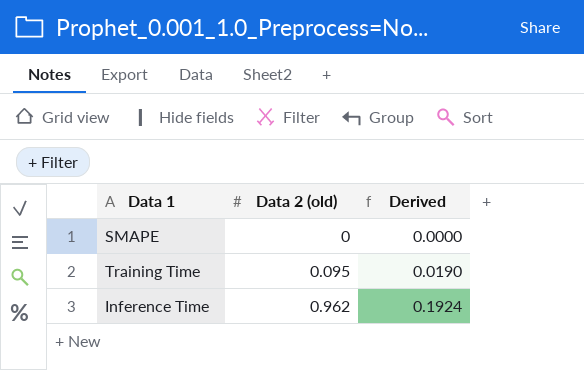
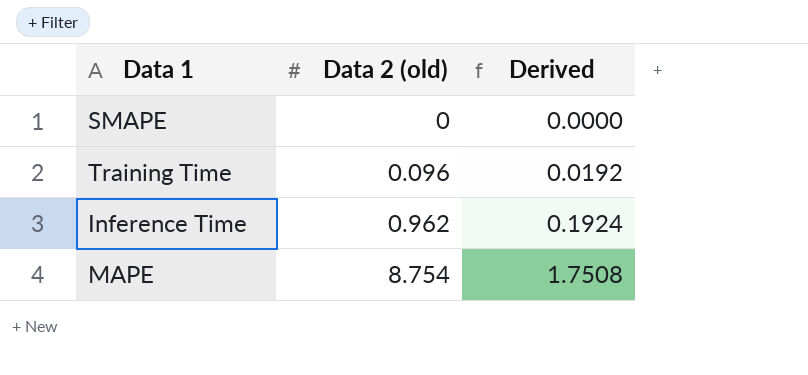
Training Time | Data 2 (old): 0.095 -> 0.096
Training Time | Derived: 0.0190 -> 0.0192
row MAPE: none -> 8.754 | 1.7508

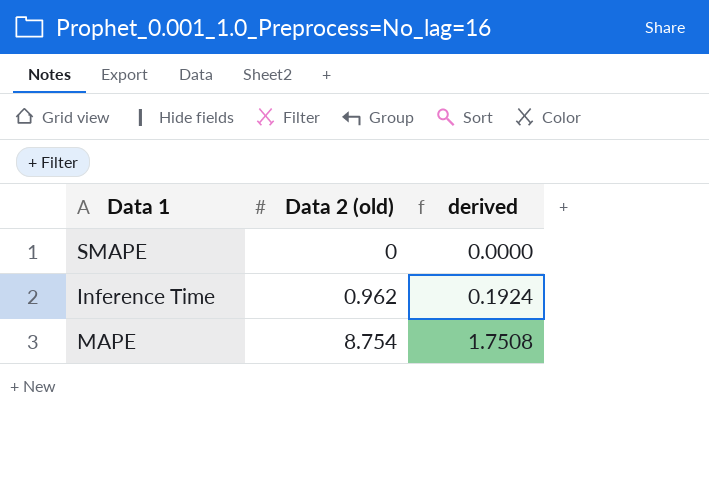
column name: Derived -> derived
row Training Time: 0.096 | 0.0192 -> none

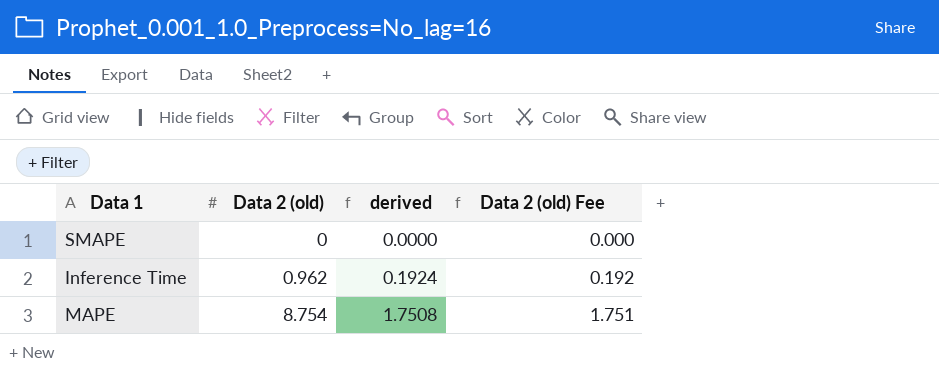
column Data 2 (old) Fee | formula: none -> [Data 2 (old)] * 0.2

